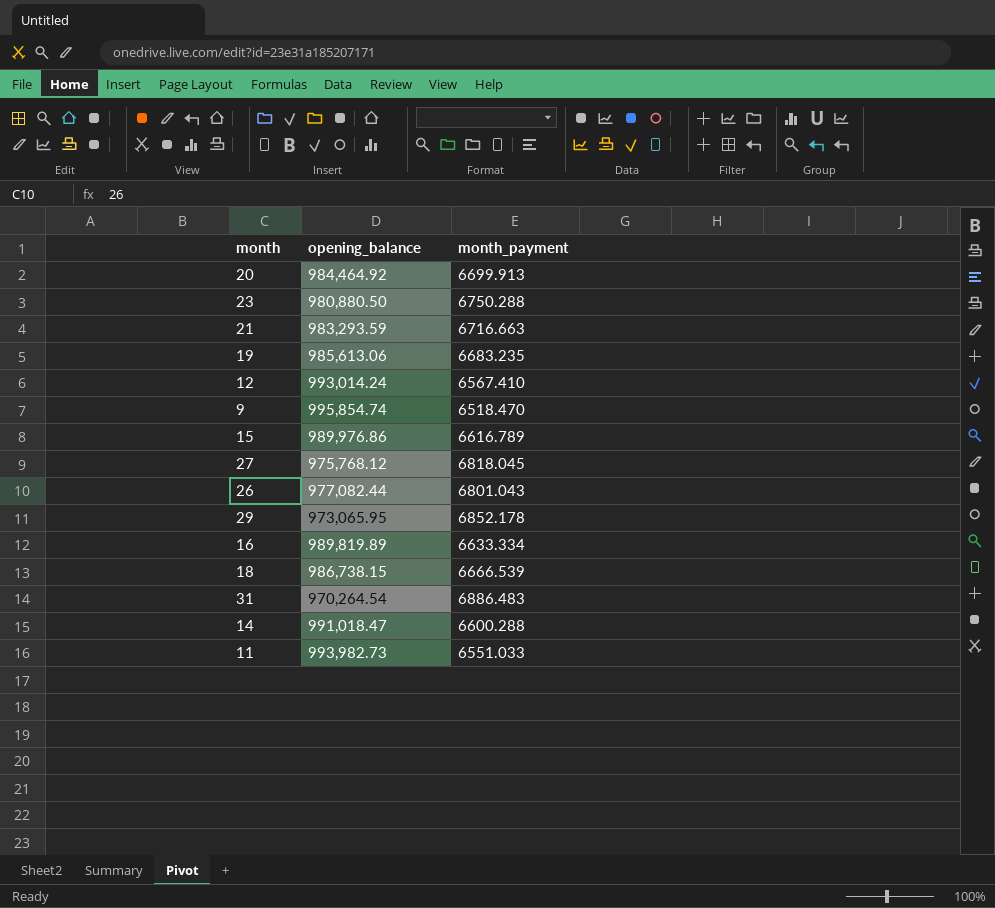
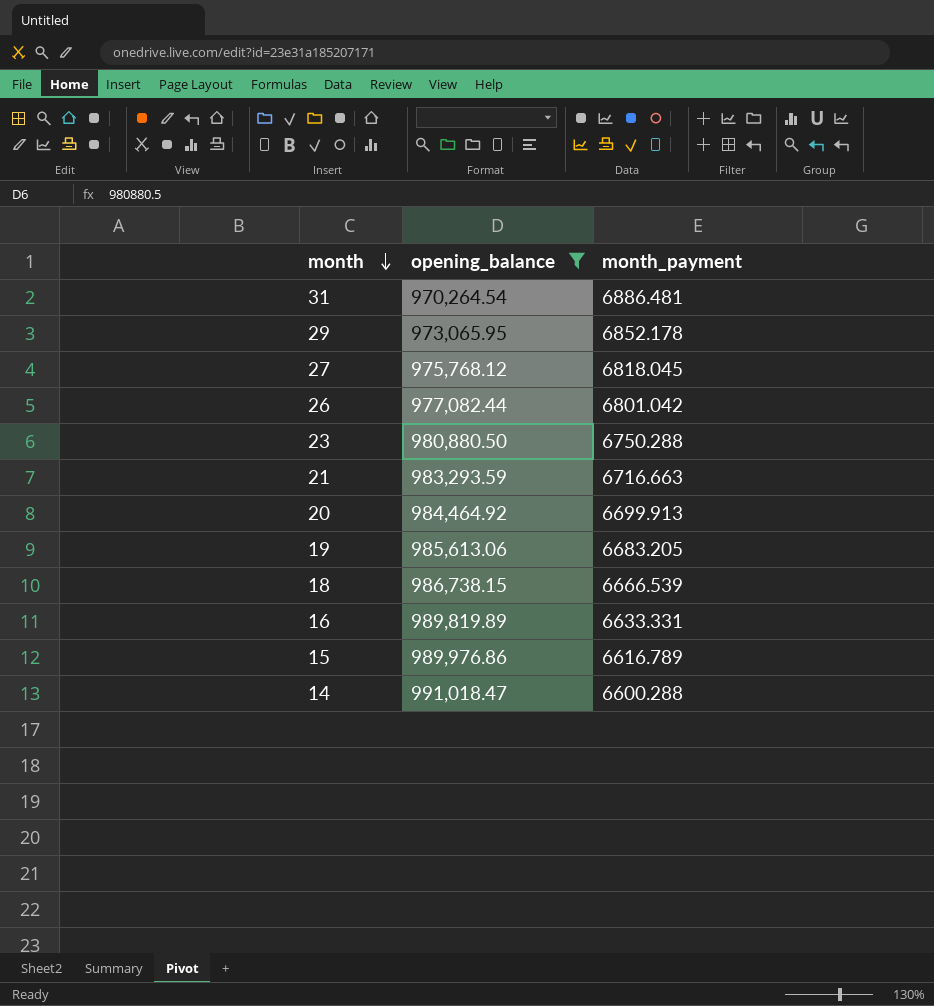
filter: none -> opening_balance <= 991,018.47
row order: none -> month descending
31 | month_payment: 6886.483 -> 6886.481
26 | month_payment: 6801.043 -> 6801.042
19 | month_payment: 6683.235 -> 6683.205
16 | month_payment: 6633.334 -> 6633.331

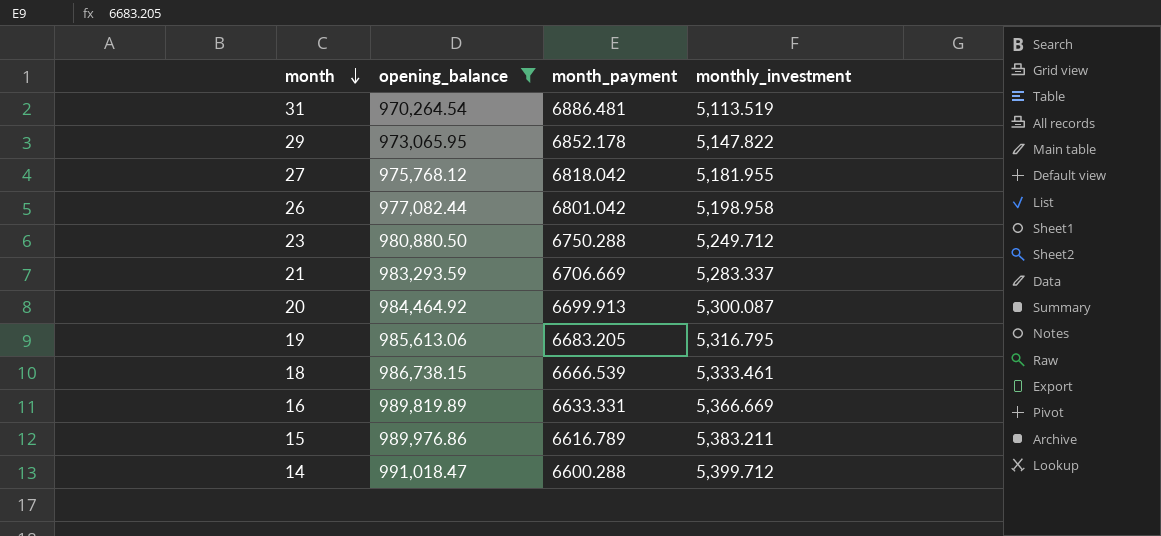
column monthly_investment | position: none -> 4
27 | month_payment: 6818.045 -> 6818.042
21 | month_payment: 6716.663 -> 6706.669

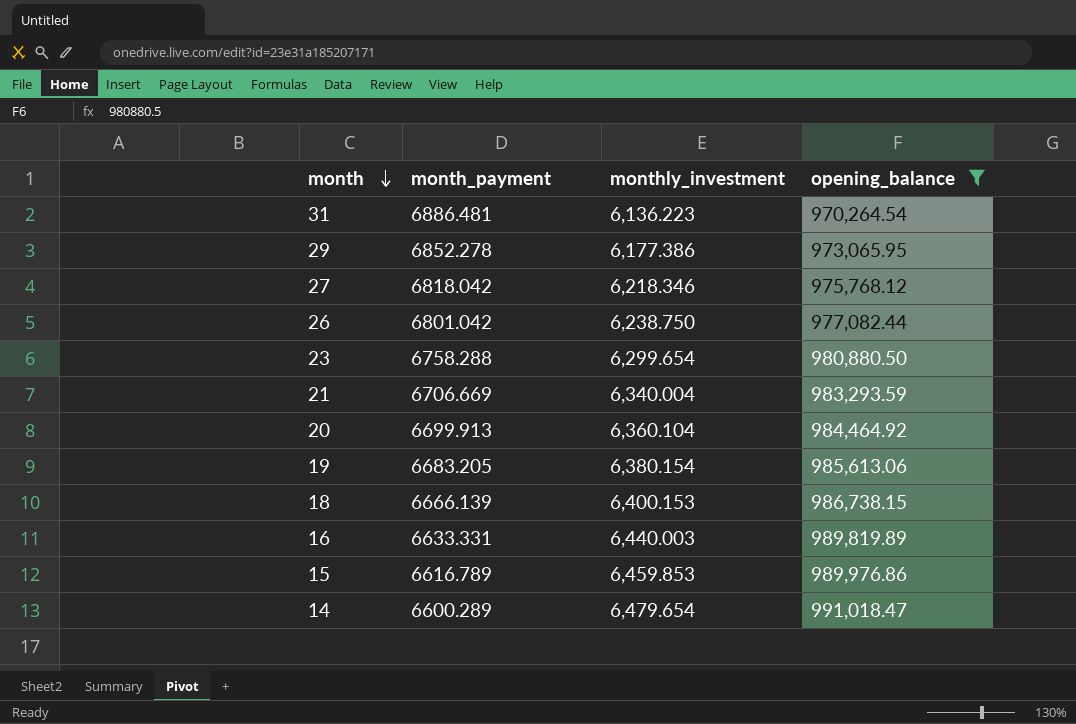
column opening_balance | position: 2 -> 4
31 | monthly_investment: 5,113.519 -> 6,136.223
29 | month_payment: 6852.178 -> 6852.278
29 | monthly_investment: 5,147.822 -> 6,177.386
27 | monthly_investment: 5,181.955 -> 6,218.346
26 | monthly_investment: 5,198.958 -> 6,238.750
23 | month_payment: 6750.288 -> 6758.288
23 | monthly_investment: 5,249.712 -> 6,299.654
21 | monthly_investment: 5,283.337 -> 6,340.004
20 | monthly_investment: 5,300.087 -> 6,360.104
19 | monthly_investment: 5,316.795 -> 6,380.154
18 | month_payment: 6666.539 -> 6666.139
18 | monthly_investment: 5,333.461 -> 6,400.153
16 | monthly_investment: 5,366.669 -> 6,440.003
15 | monthly_investment: 5,383.211 -> 6,459.853
14 | month_payment: 6600.288 -> 6600.289
14 | monthly_investment: 5,399.712 -> 6,479.654

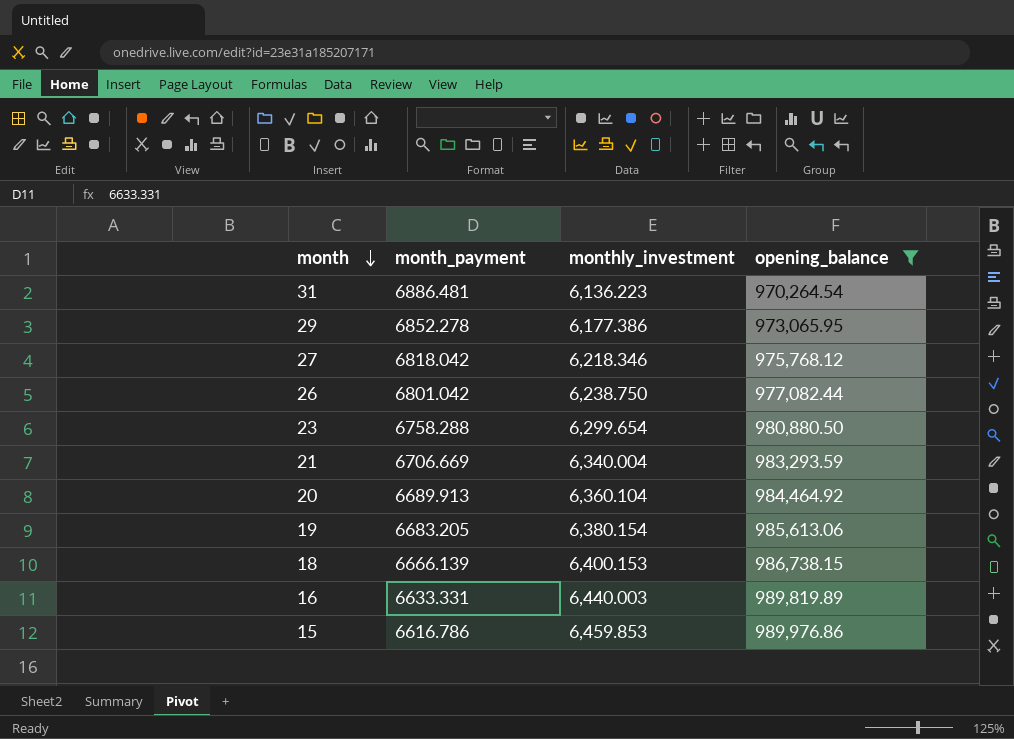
row 14: 6600.289 | 6,479.654 | 991,018.47 -> none
20 | month_payment: 6699.913 -> 6689.913
15 | month_payment: 6616.789 -> 6616.786

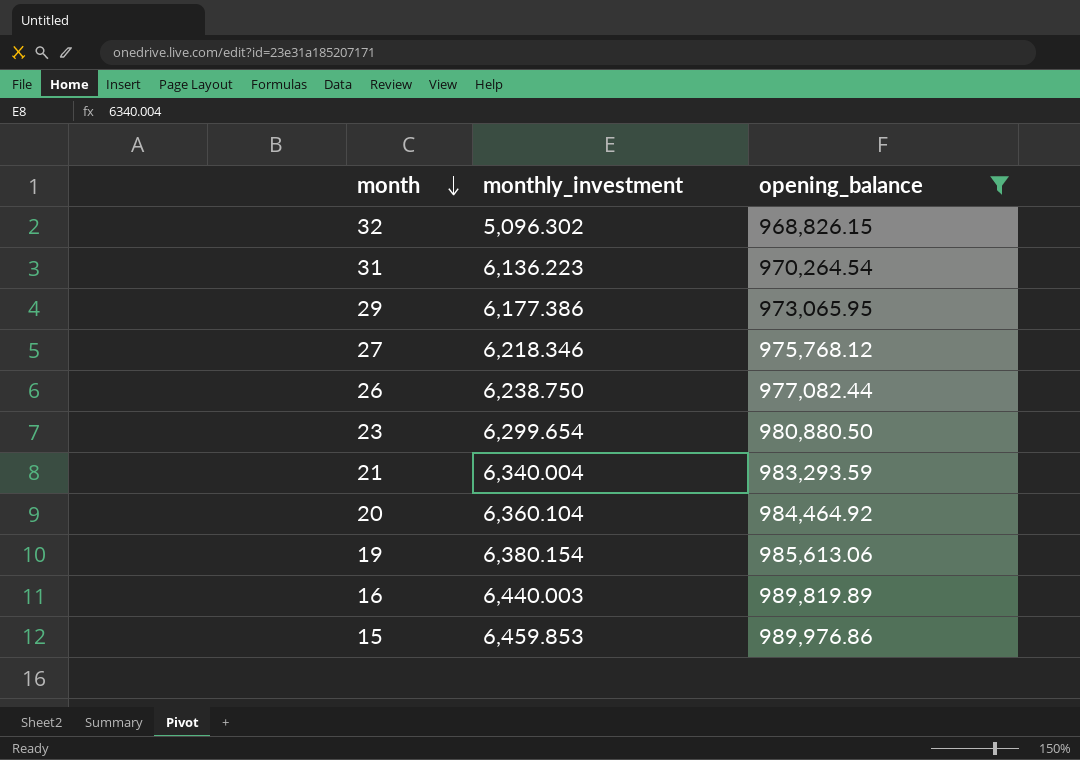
column month_payment | position: 2 -> none
row 18: 6666.139 | 6,400.153 | 986,738.15 -> none
row 32: none -> 5,096.302 | 968,826.15

